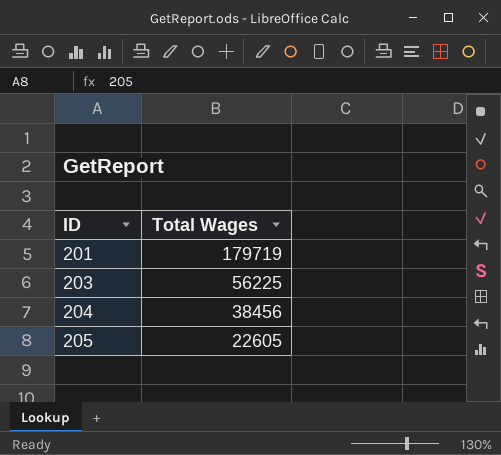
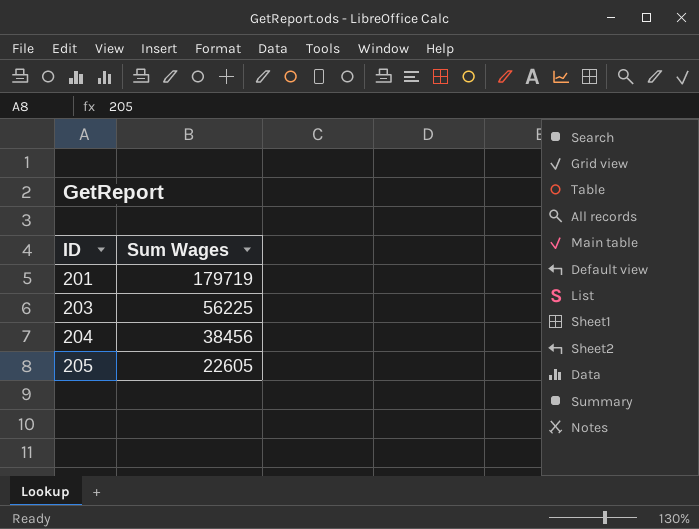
column name: Total Wages -> Sum Wages

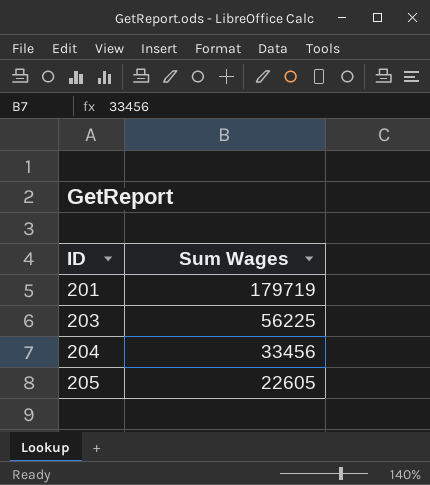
204 | Sum Wages: 38456 -> 33456

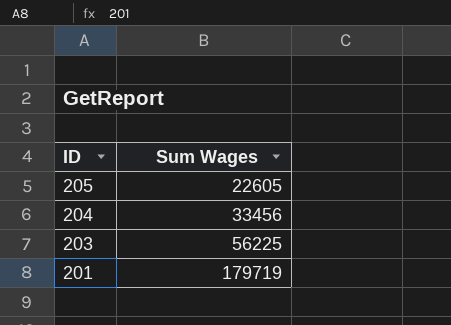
row order: ID ascending -> ID descending

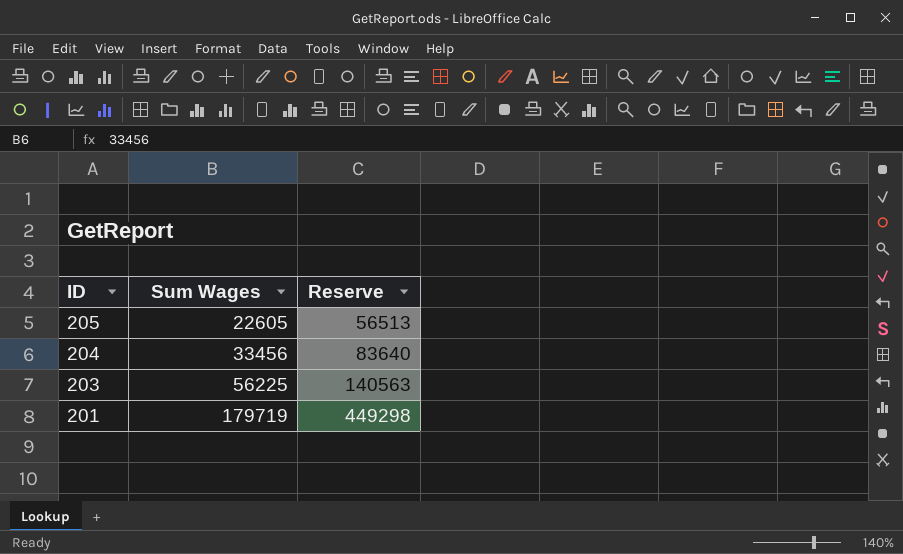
column Reserve | formula: none -> [Sum Wages] * 2.5

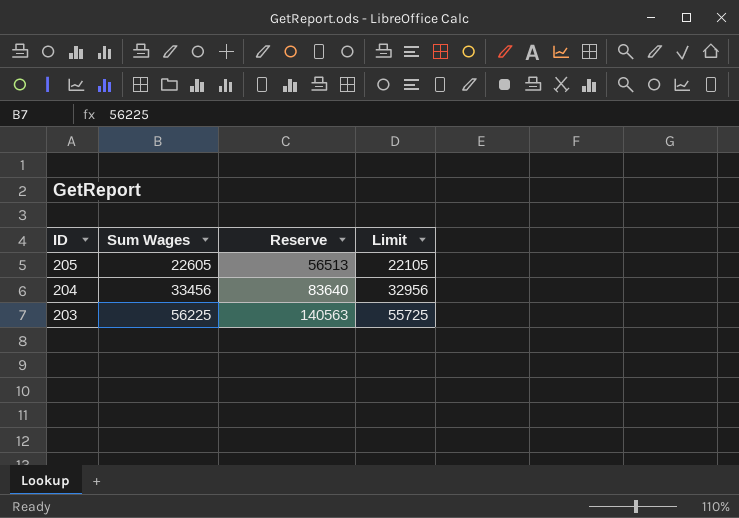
column Limit | formula: none -> [Sum Wages] - 500
row 201: 179719 | 449298 -> none

